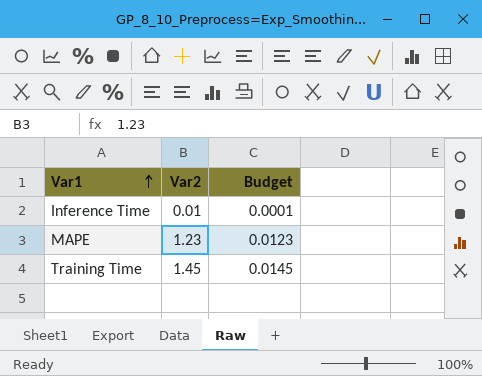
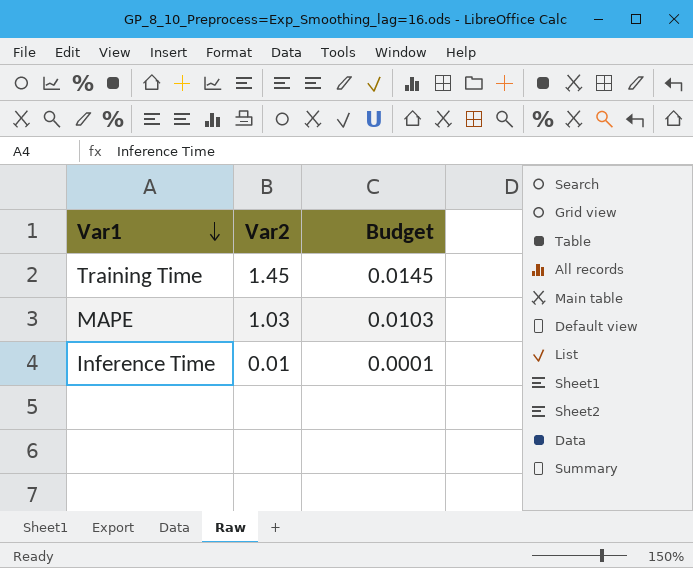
row order: Var1 ascending -> Var1 descending
MAPE | Var2: 1.23 -> 1.03
MAPE | Budget: 0.0123 -> 0.0103

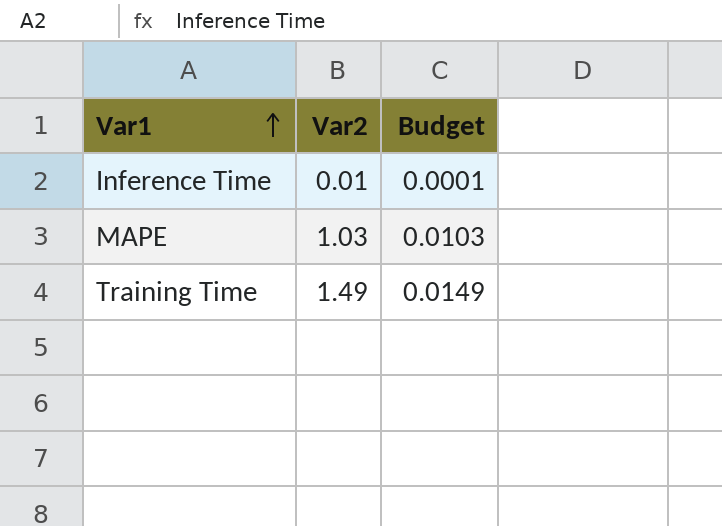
row order: Var1 descending -> Var1 ascending
Training Time | Var2: 1.45 -> 1.49
Training Time | Budget: 0.0145 -> 0.0149

